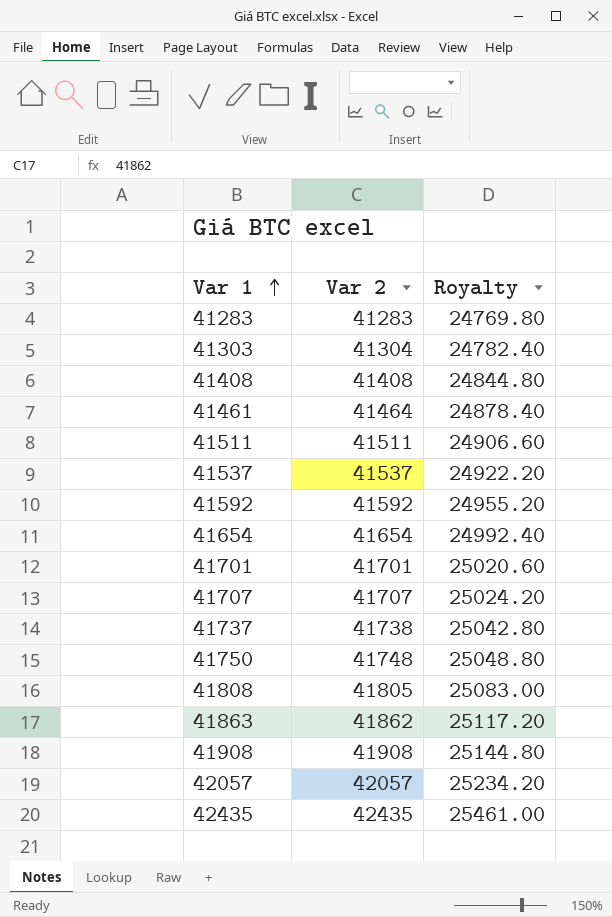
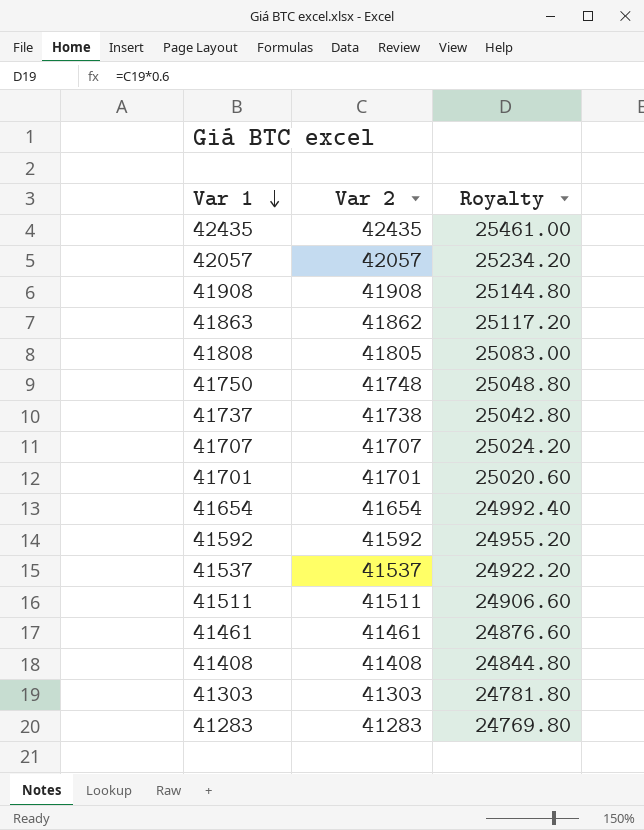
row order: Var 1 ascending -> Var 1 descending
41461 | Var 2: 41464 -> 41461
41461 | Royalty: 24878.40 -> 24876.60
41303 | Var 2: 41304 -> 41303
41303 | Royalty: 24782.40 -> 24781.80

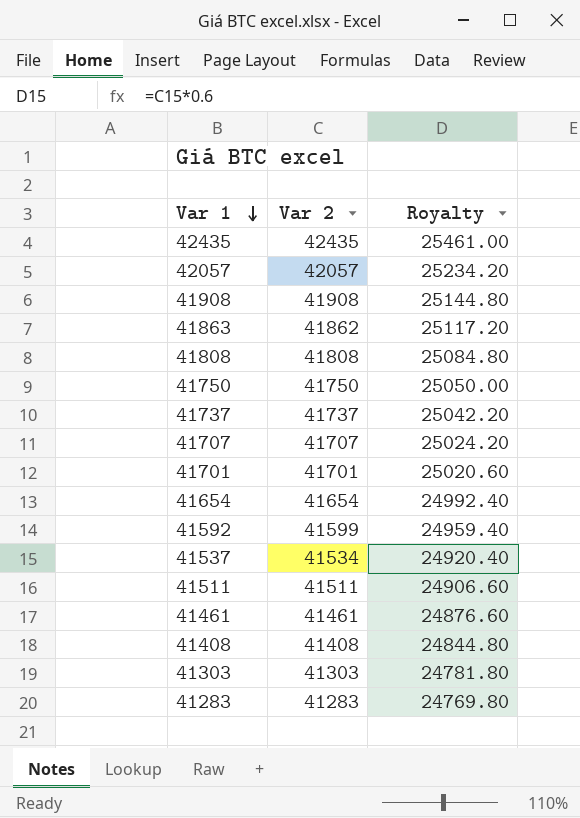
41808 | Var 2: 41805 -> 41808
41808 | Royalty: 25083.00 -> 25084.80
41750 | Var 2: 41748 -> 41750
41750 | Royalty: 25048.80 -> 25050.00
41737 | Var 2: 41738 -> 41737
41737 | Royalty: 25042.80 -> 25042.20
41592 | Var 2: 41592 -> 41599
41592 | Royalty: 24955.20 -> 24959.40
41537 | Var 2: 41537 -> 41534
41537 | Royalty: 24922.20 -> 24920.40

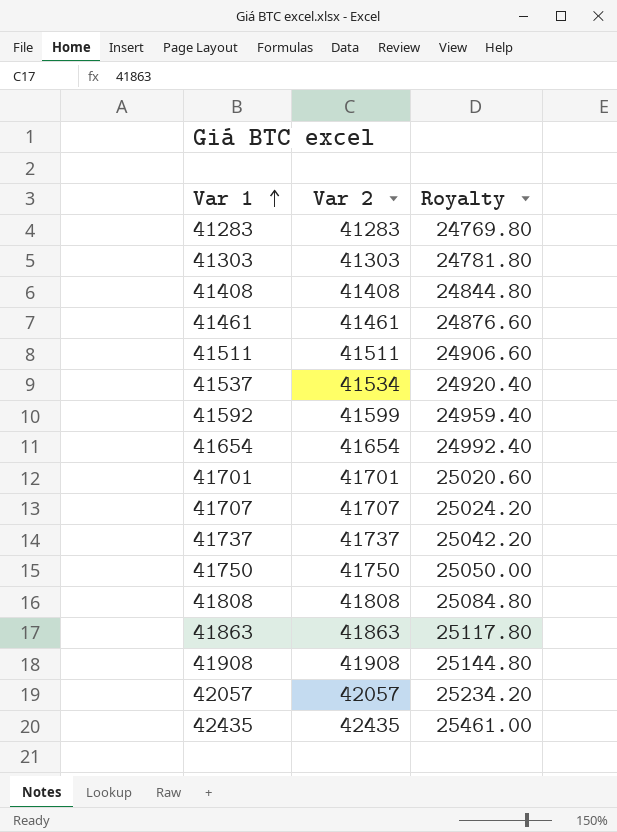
row order: Var 1 descending -> Var 1 ascending
41863 | Var 2: 41862 -> 41863
41863 | Royalty: 25117.20 -> 25117.80

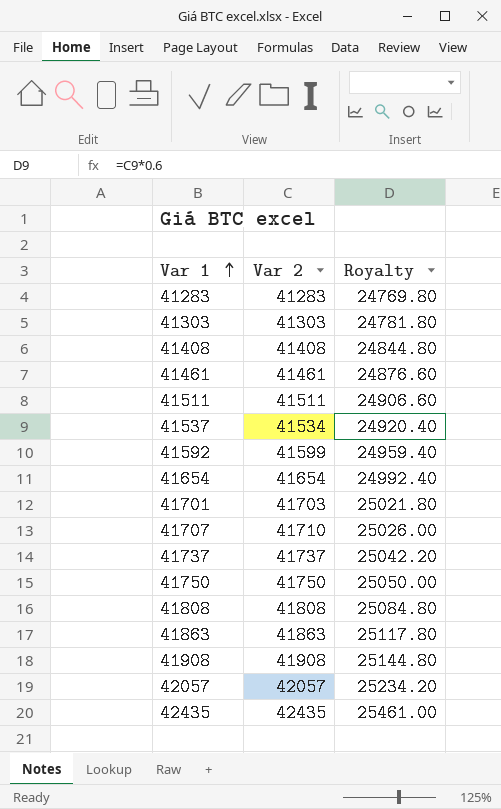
41701 | Var 2: 41701 -> 41703
41701 | Royalty: 25020.60 -> 25021.80
41707 | Var 2: 41707 -> 41710
41707 | Royalty: 25024.20 -> 25026.00

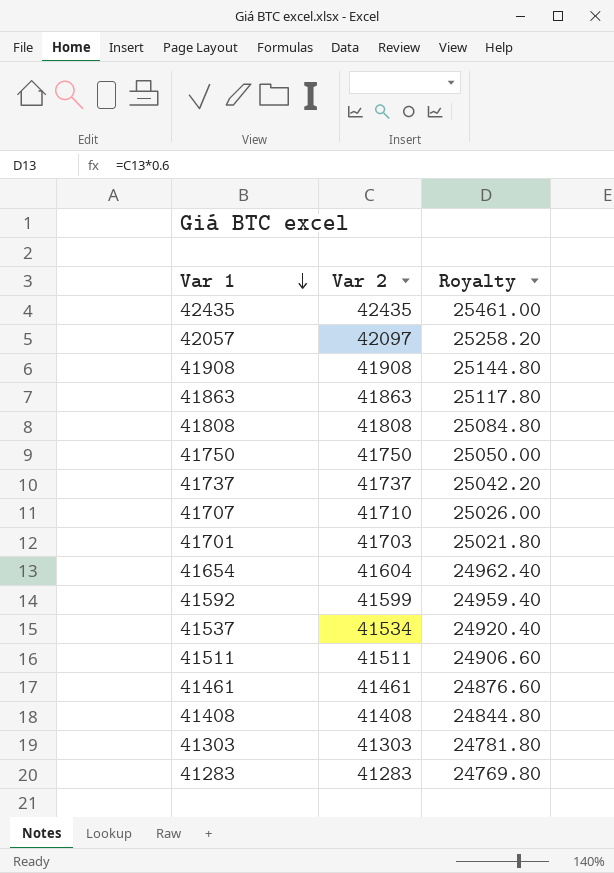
row order: Var 1 ascending -> Var 1 descending
42057 | Var 2: 42057 -> 42097
42057 | Royalty: 25234.20 -> 25258.20
41654 | Var 2: 41654 -> 41604
41654 | Royalty: 24992.40 -> 24962.40

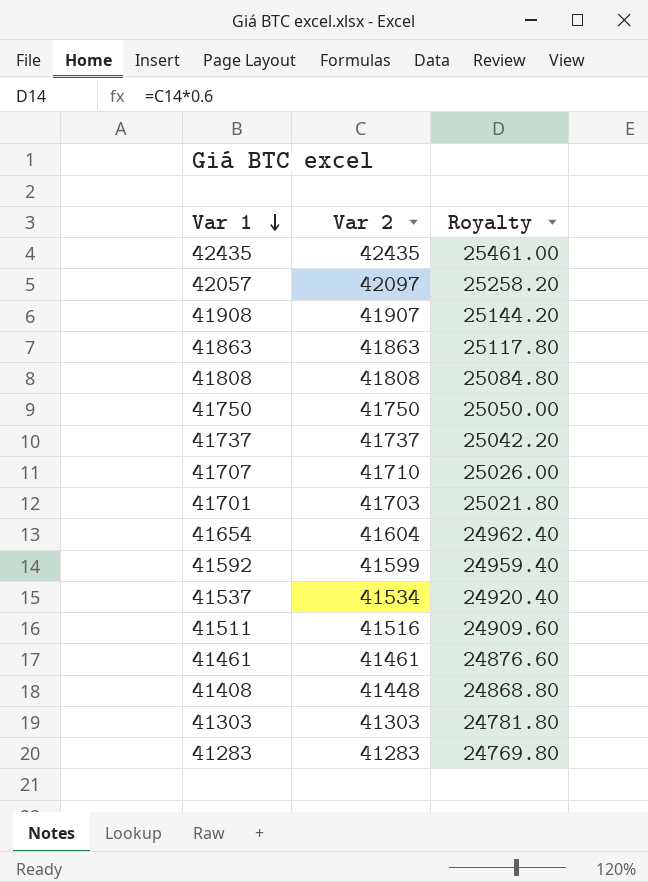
41908 | Var 2: 41908 -> 41907
41908 | Royalty: 25144.80 -> 25144.20
41511 | Var 2: 41511 -> 41516
41511 | Royalty: 24906.60 -> 24909.60
41408 | Var 2: 41408 -> 41448
41408 | Royalty: 24844.80 -> 24868.80

